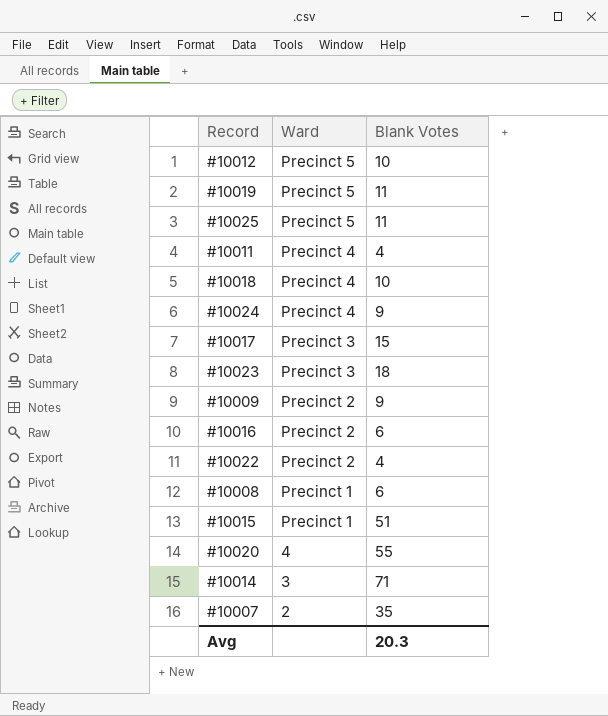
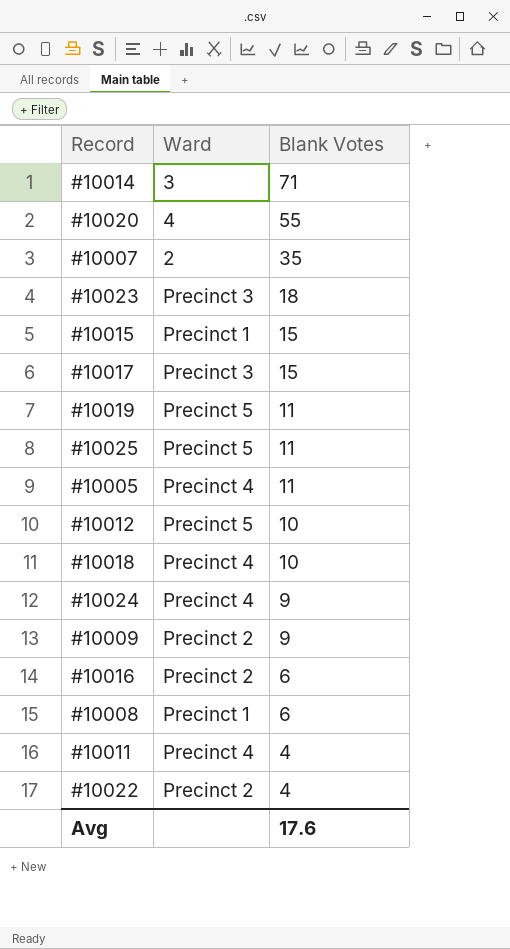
row order: Ward descending -> Blank Votes descending
#10015 | Blank Votes: 51 -> 15
row #10005: none -> Precinct 4 | 11
Avg | Blank Votes: 20.3 -> 17.6

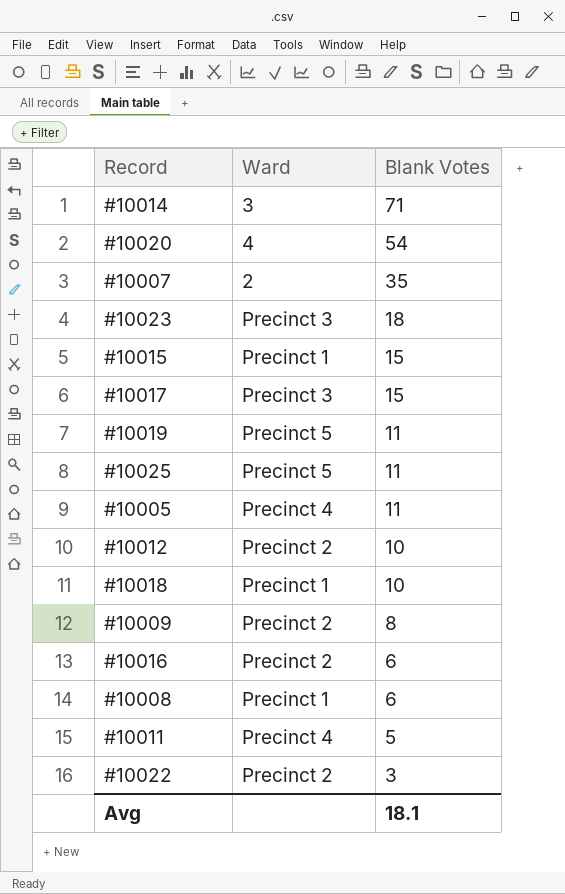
row #10024: Precinct 4 | 9 -> none
#10020 | Blank Votes: 55 -> 54
#10012 | Ward: Precinct 5 -> Precinct 2
#10018 | Ward: Precinct 4 -> Precinct 1
#10009 | Blank Votes: 9 -> 8
#10011 | Blank Votes: 4 -> 5
#10022 | Blank Votes: 4 -> 3
Avg | Blank Votes: 17.6 -> 18.1

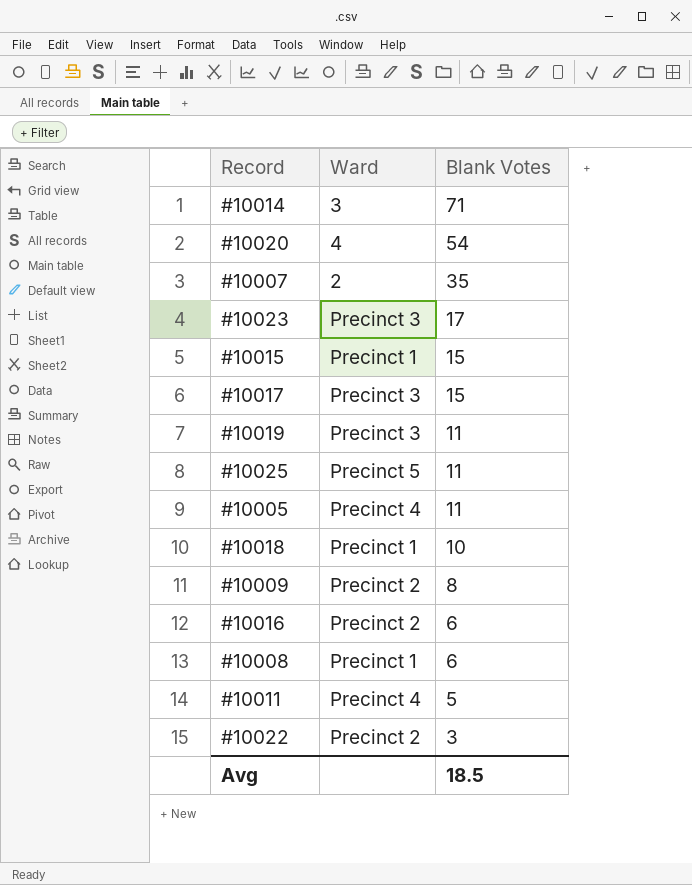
row #10012: Precinct 2 | 10 -> none
#10023 | Blank Votes: 18 -> 17
#10019 | Ward: Precinct 5 -> Precinct 3
Avg | Blank Votes: 18.1 -> 18.5

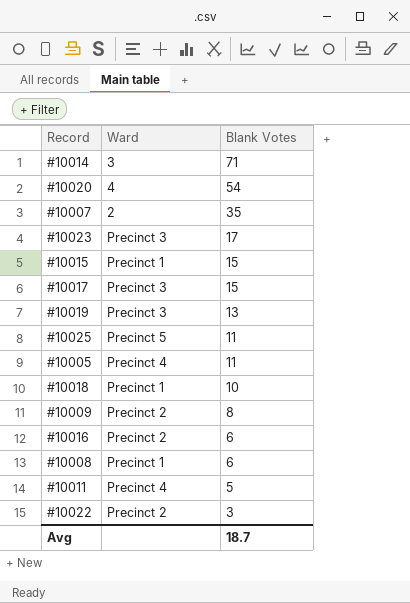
#10019 | Blank Votes: 11 -> 13
Avg | Blank Votes: 18.5 -> 18.7

